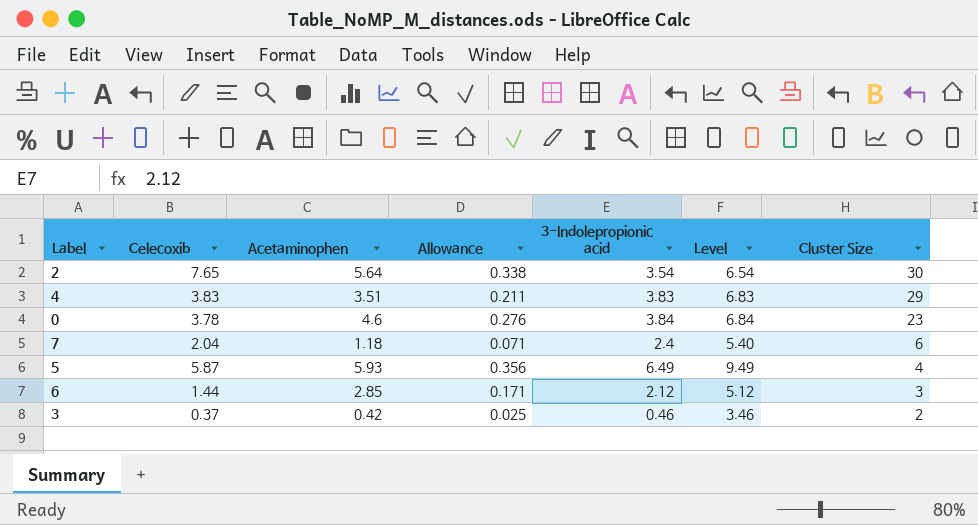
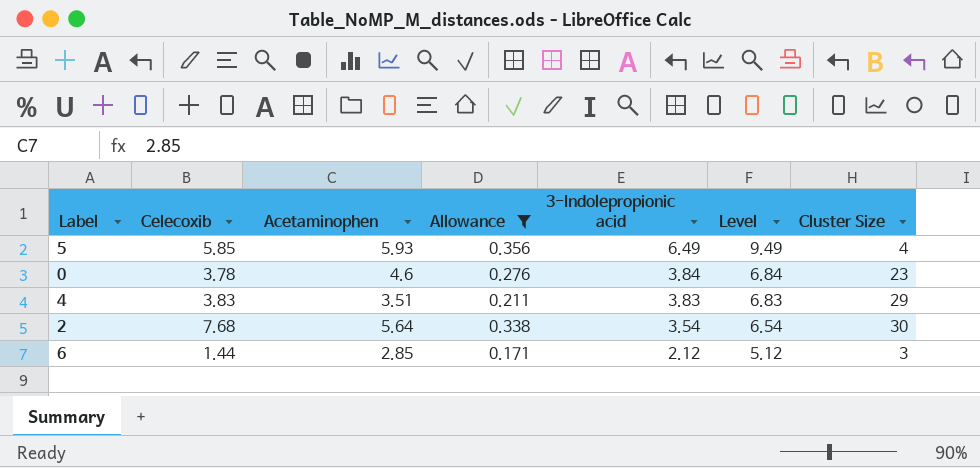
filter: none -> Allowance >= 0.171
row order: Cluster Size descending -> 3-Indolepropionic acid descending
5 | Celecoxib: 5.87 -> 5.85
2 | Celecoxib: 7.65 -> 7.68

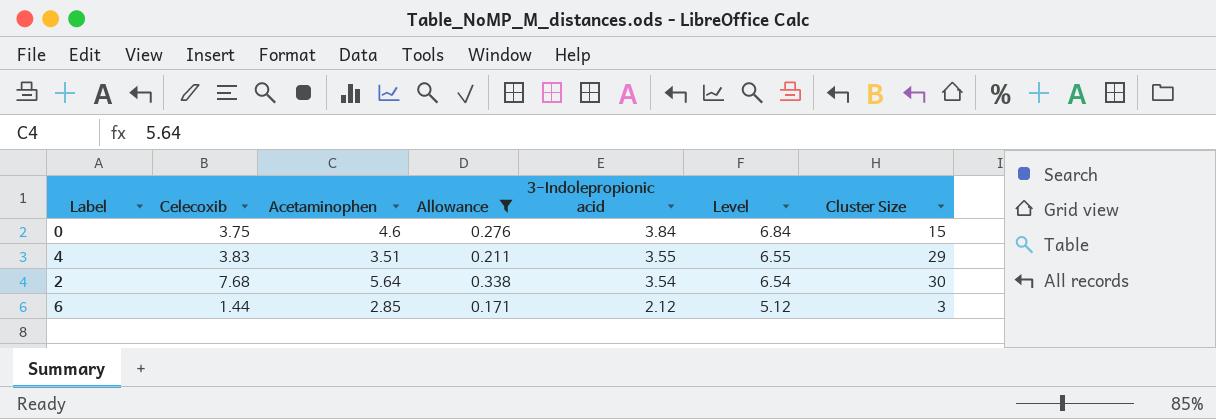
row 5: 5.85 | 5.93 | 0.356 | 6.49 | 9.49 | 4 -> none
0 | Celecoxib: 3.78 -> 3.75
0 | Cluster Size: 23 -> 15
4 | 3-Indolepropionic acid: 3.83 -> 3.55
4 | Level: 6.83 -> 6.55

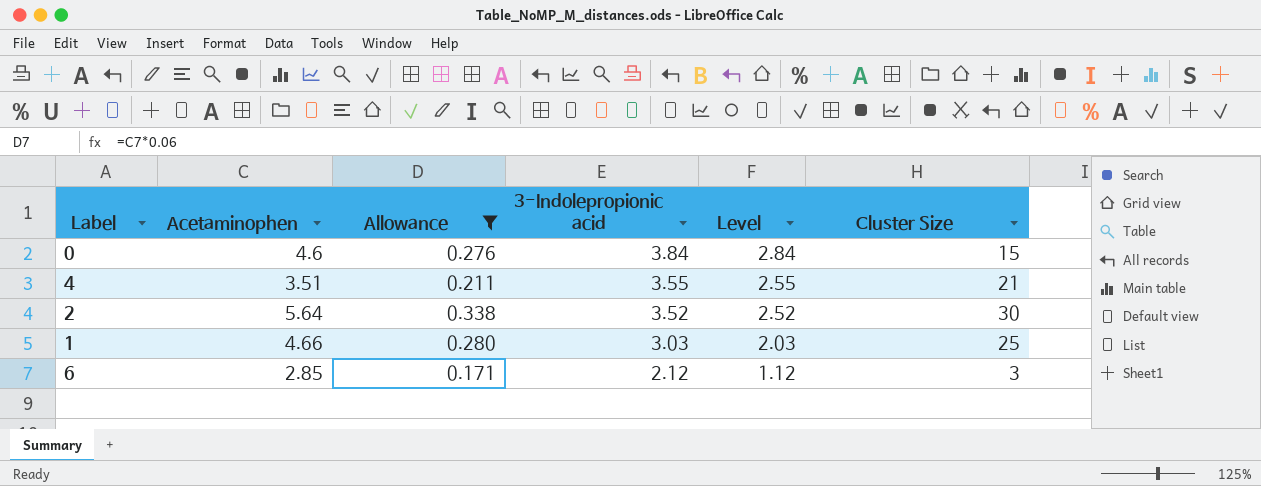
column Celecoxib | position: 2 -> none
column Level | formula: [3-Indolepropionic acid] + 3 -> [3-Indolepropionic acid] - 1
4 | Cluster Size: 29 -> 21
2 | 3-Indolepropionic acid: 3.54 -> 3.52
row 1: none -> 4.66 | 0.280 | 3.03 | 2.03 | 25

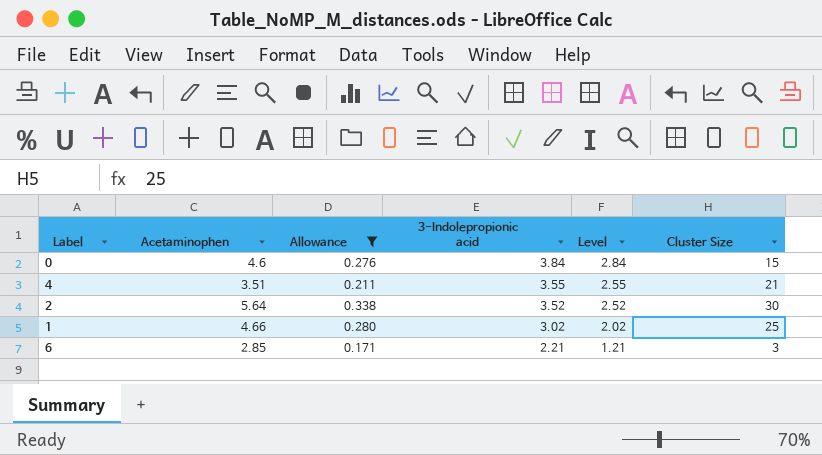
1 | 3-Indolepropionic acid: 3.03 -> 3.02
1 | Level: 2.03 -> 2.02
6 | 3-Indolepropionic acid: 2.12 -> 2.21
6 | Level: 1.12 -> 1.21

